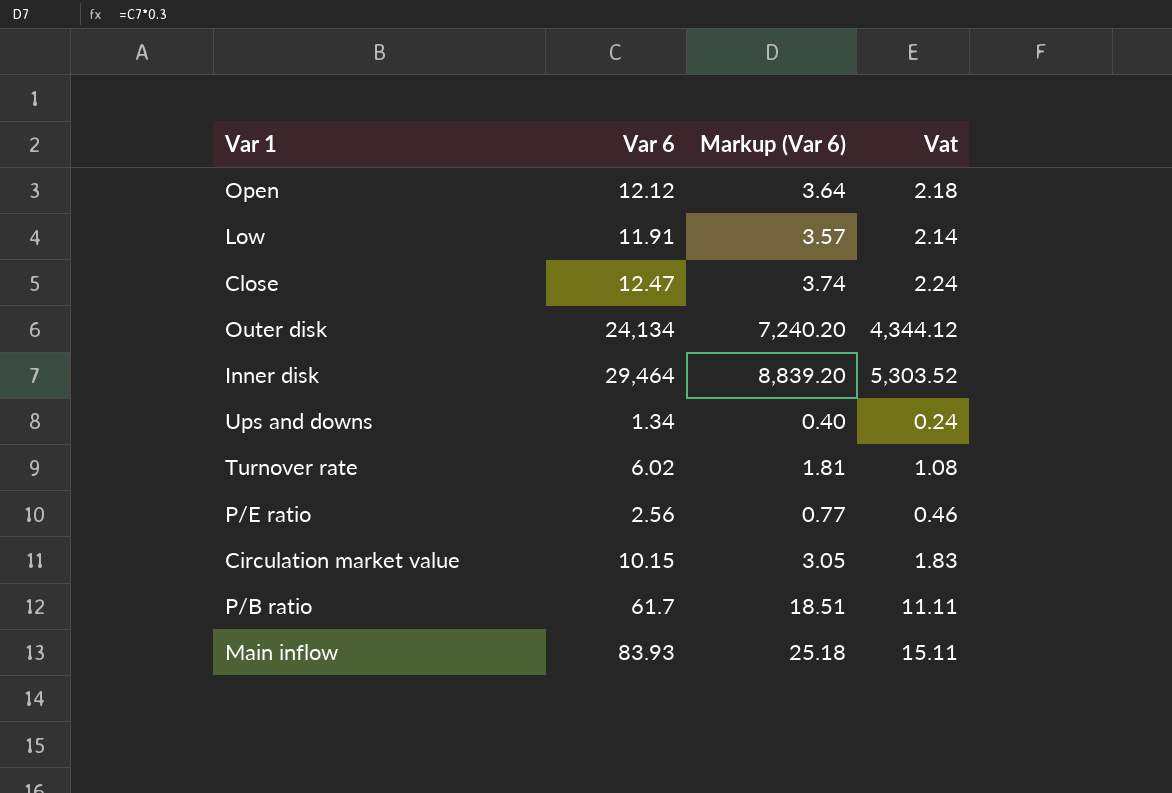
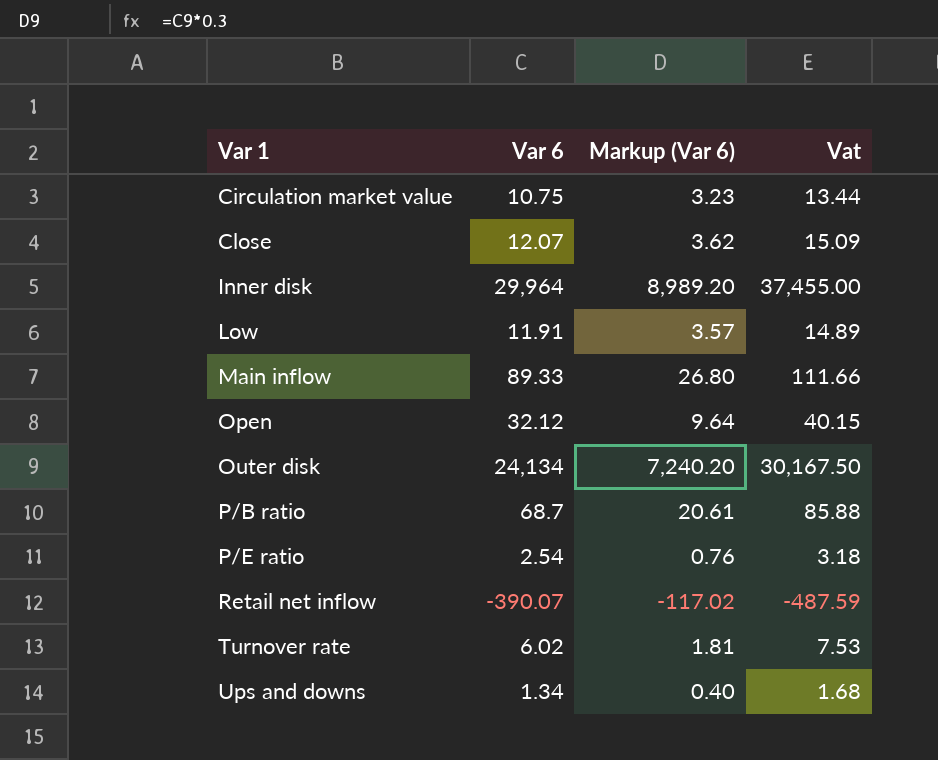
row order: none -> Var 1 ascending
column Vat | formula: [Var 6] * 0.18 -> [Var 6] * 1.25
Circulation market value | Var 6: 10.15 -> 10.75
Circulation market value | Markup (Var 6): 3.05 -> 3.23
Close | Var 6: 12.47 -> 12.07
Close | Markup (Var 6): 3.74 -> 3.62
Inner disk | Var 6: 29,464 -> 29,964
Inner disk | Markup (Var 6): 8,839.20 -> 8,989.20
Main inflow | Var 6: 83.93 -> 89.33
Main inflow | Markup (Var 6): 25.18 -> 26.80
Open | Var 6: 12.12 -> 32.12
Open | Markup (Var 6): 3.64 -> 9.64
P/B ratio | Var 6: 61.7 -> 68.7
P/B ratio | Markup (Var 6): 18.51 -> 20.61
P/E ratio | Var 6: 2.56 -> 2.54
P/E ratio | Markup (Var 6): 0.77 -> 0.76
row Retail net inflow: none -> -390.07 | -117.02 | -487.59

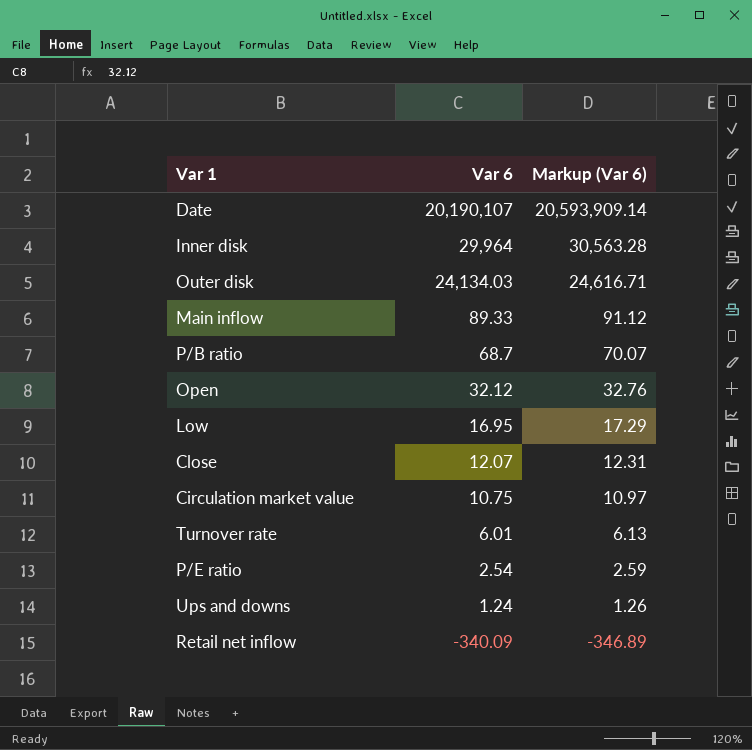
row order: Var 1 ascending -> Var 6 descending
column Vat | formula: [Var 6] * 1.25 -> none
column Markup (Var 6) | formula: [Var 6] * 0.3 -> [Var 6] * 1.02
row Date: none -> 20,190,107 | 20,593,909.14
Outer disk | Var 6: 24,134 -> 24,134.03
Low | Var 6: 11.91 -> 16.95
Turnover rate | Var 6: 6.02 -> 6.01
Ups and downs | Var 6: 1.34 -> 1.24
Retail net inflow | Var 6: -390.07 -> -340.09

